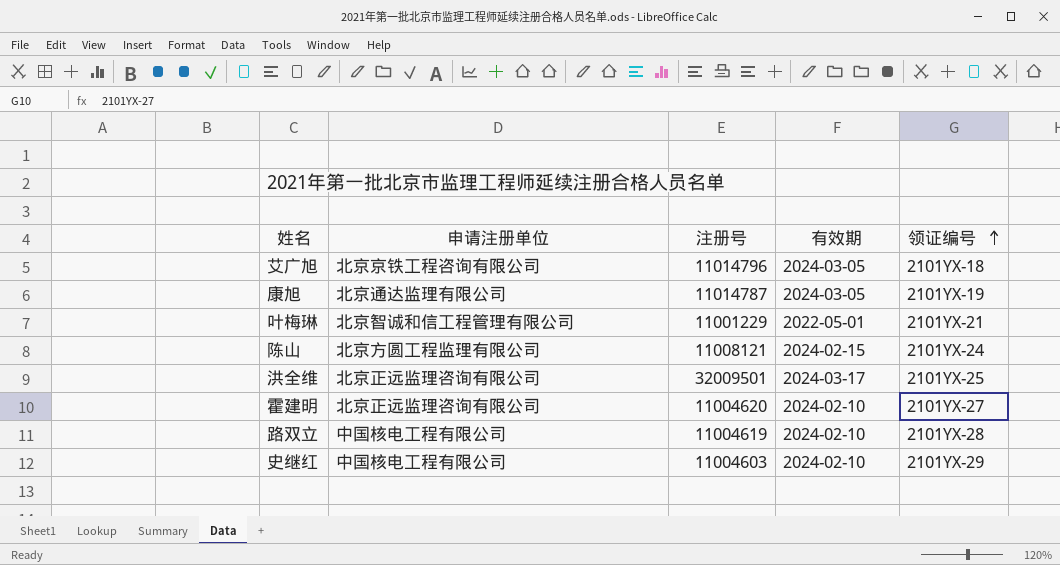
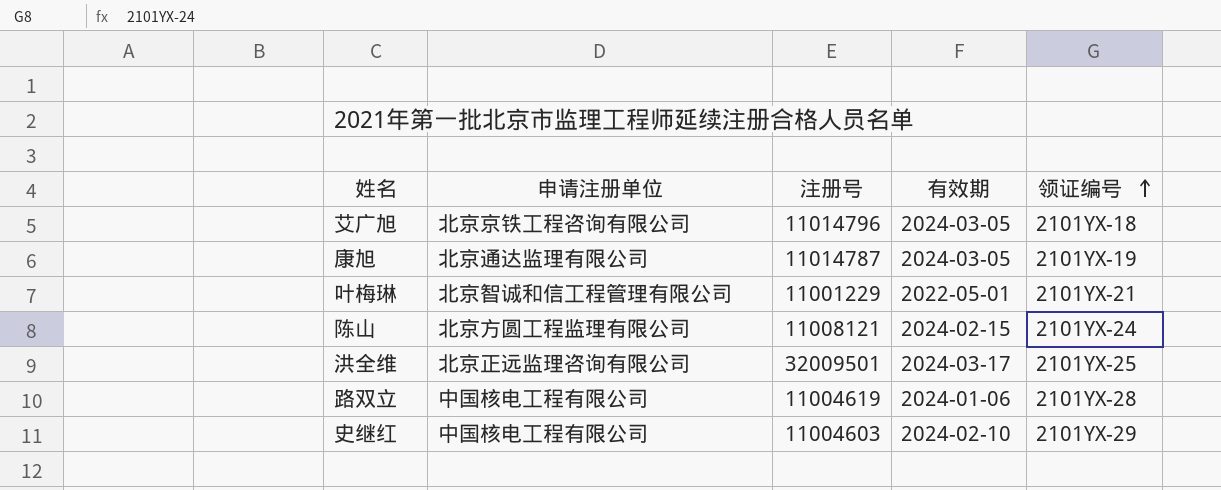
row 霍建明: 北京正远监理咨询有限公司 | 11004620 | 2024-02-10 | 2101YX-27 -> none
路双立 | 有效期: 2024-02-10 -> 2024-01-06

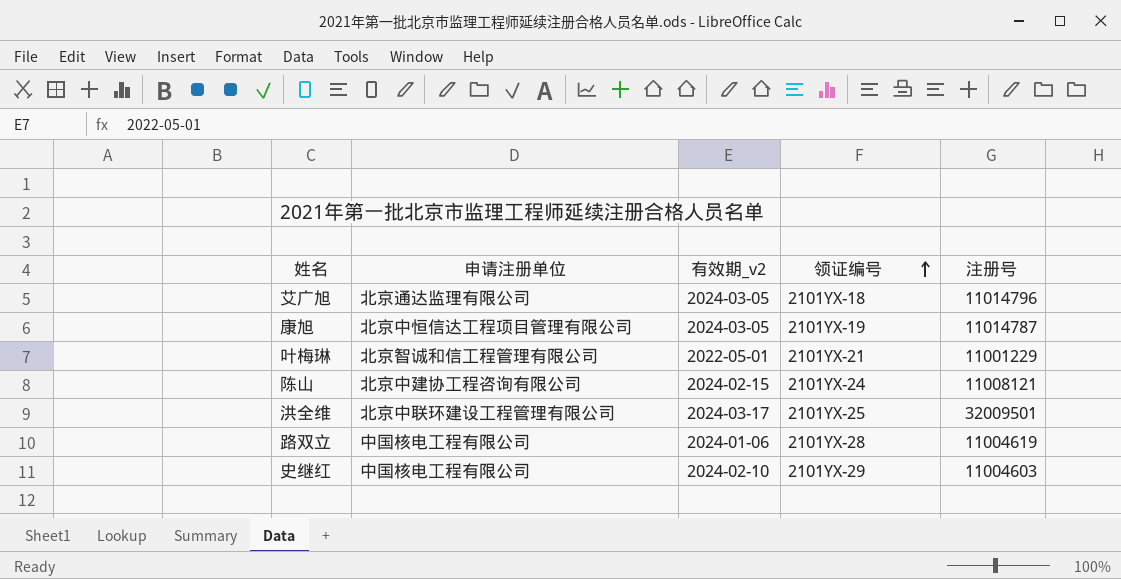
column name: 有效期 -> 有效期_v2
column 注册号 | position: 3 -> 5
艾广旭 | 申请注册单位: 北京京铁工程咨询有限公司 -> 北京通达监理有限公司
康旭 | 申请注册单位: 北京通达监理有限公司 -> 北京中恒信达工程项目管理有限公司
陈山 | 申请注册单位: 北京方圆工程监理有限公司 -> 北京中建协工程咨询有限公司
洪全维 | 申请注册单位: 北京正远监理咨询有限公司 -> 北京中联环建设工程管理有限公司

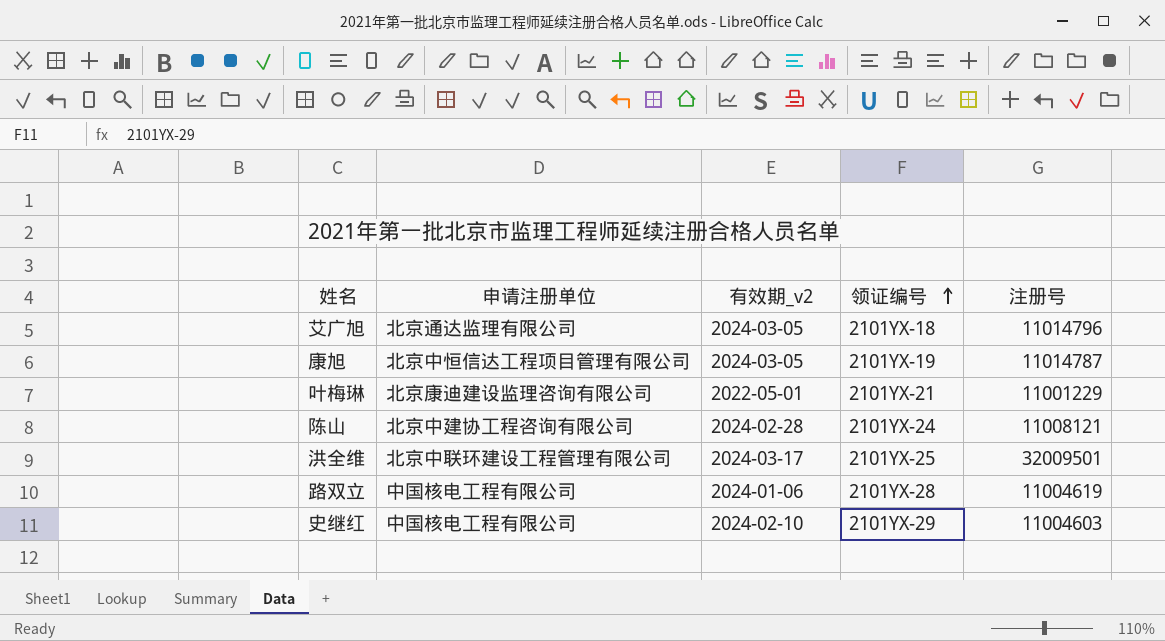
叶梅琳 | 申请注册单位: 北京智诚和信工程管理有限公司 -> 北京康迪建设监理咨询有限公司
陈山 | 有效期_v2: 2024-02-15 -> 2024-02-28

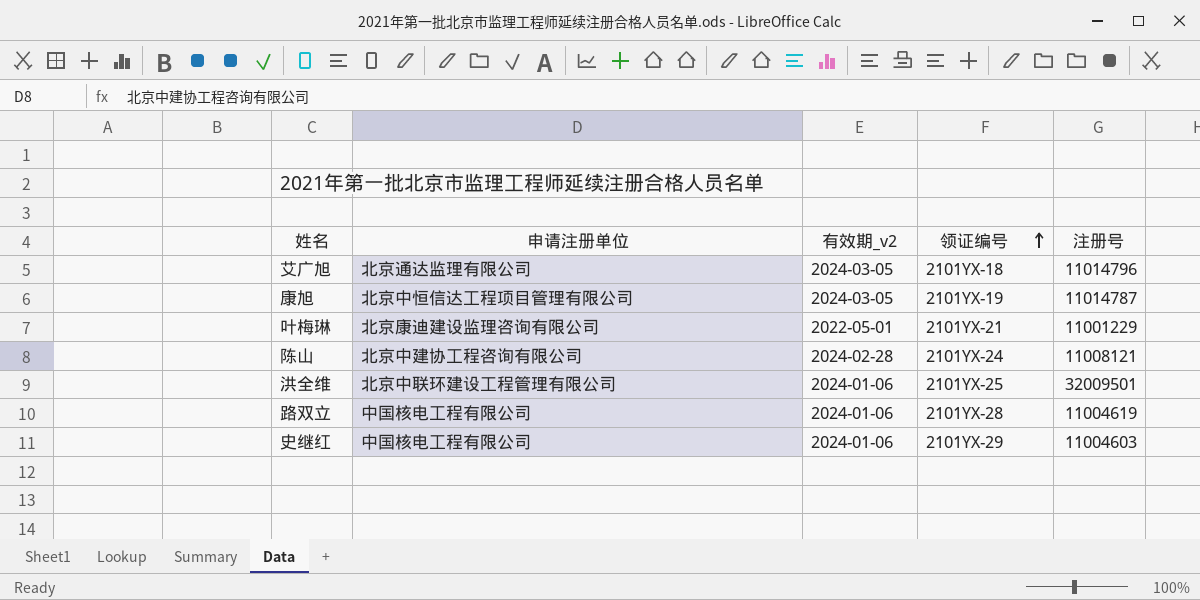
洪全维 | 有效期_v2: 2024-03-17 -> 2024-01-06
史继红 | 有效期_v2: 2024-02-10 -> 2024-01-06

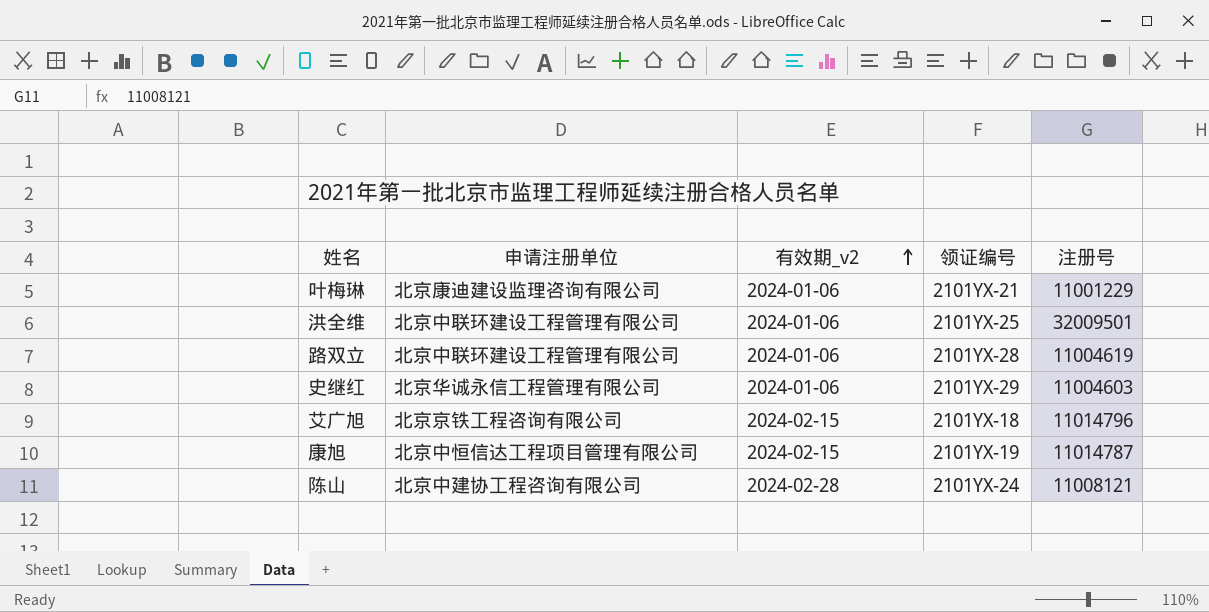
row order: 领证编号 ascending -> 有效期_v2 ascending
叶梅琳 | 有效期_v2: 2022-05-01 -> 2024-01-06
路双立 | 申请注册单位: 中国核电工程有限公司 -> 北京中联环建设工程管理有限公司
史继红 | 申请注册单位: 中国核电工程有限公司 -> 北京华诚永信工程管理有限公司
艾广旭 | 申请注册单位: 北京通达监理有限公司 -> 北京京铁工程咨询有限公司
艾广旭 | 有效期_v2: 2024-03-05 -> 2024-02-15
康旭 | 有效期_v2: 2024-03-05 -> 2024-02-15

